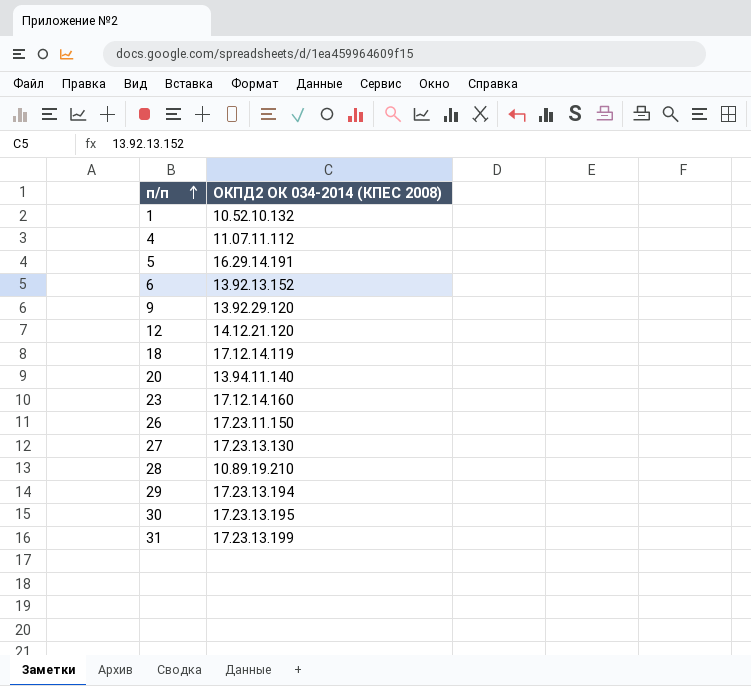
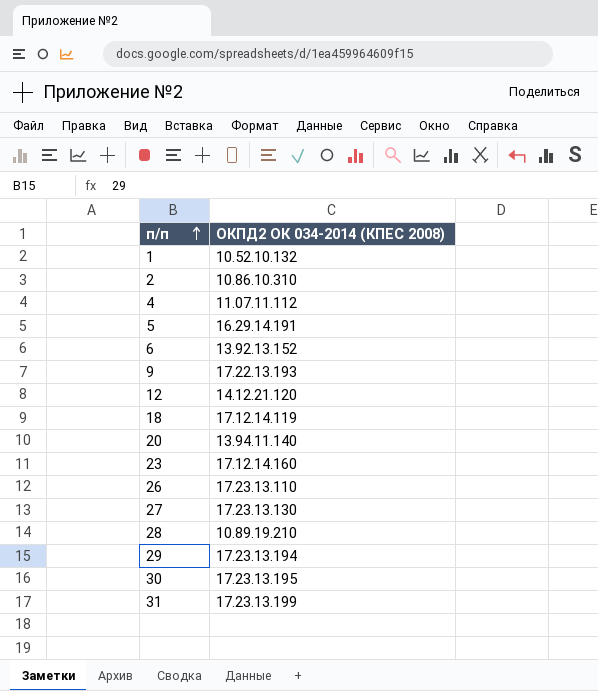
row 2: none -> 10.86.10.310
9 | ОКПД2 ОК 034-2014 (КПЕС 2008): 13.92.29.120 -> 17.22.13.193
26 | ОКПД2 ОК 034-2014 (КПЕС 2008): 17.23.11.150 -> 17.23.13.110

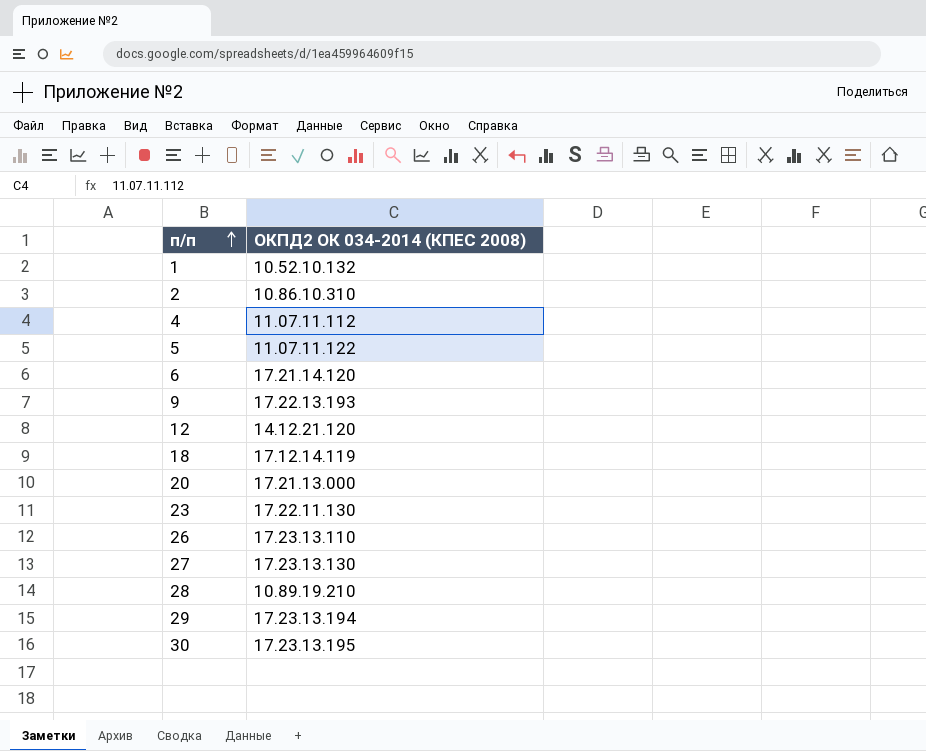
row 31: 17.23.13.199 -> none
5 | ОКПД2 ОК 034-2014 (КПЕС 2008): 16.29.14.191 -> 11.07.11.122
6 | ОКПД2 ОК 034-2014 (КПЕС 2008): 13.92.13.152 -> 17.21.14.120
20 | ОКПД2 ОК 034-2014 (КПЕС 2008): 13.94.11.140 -> 17.21.13.000
23 | ОКПД2 ОК 034-2014 (КПЕС 2008): 17.12.14.160 -> 17.22.11.130

